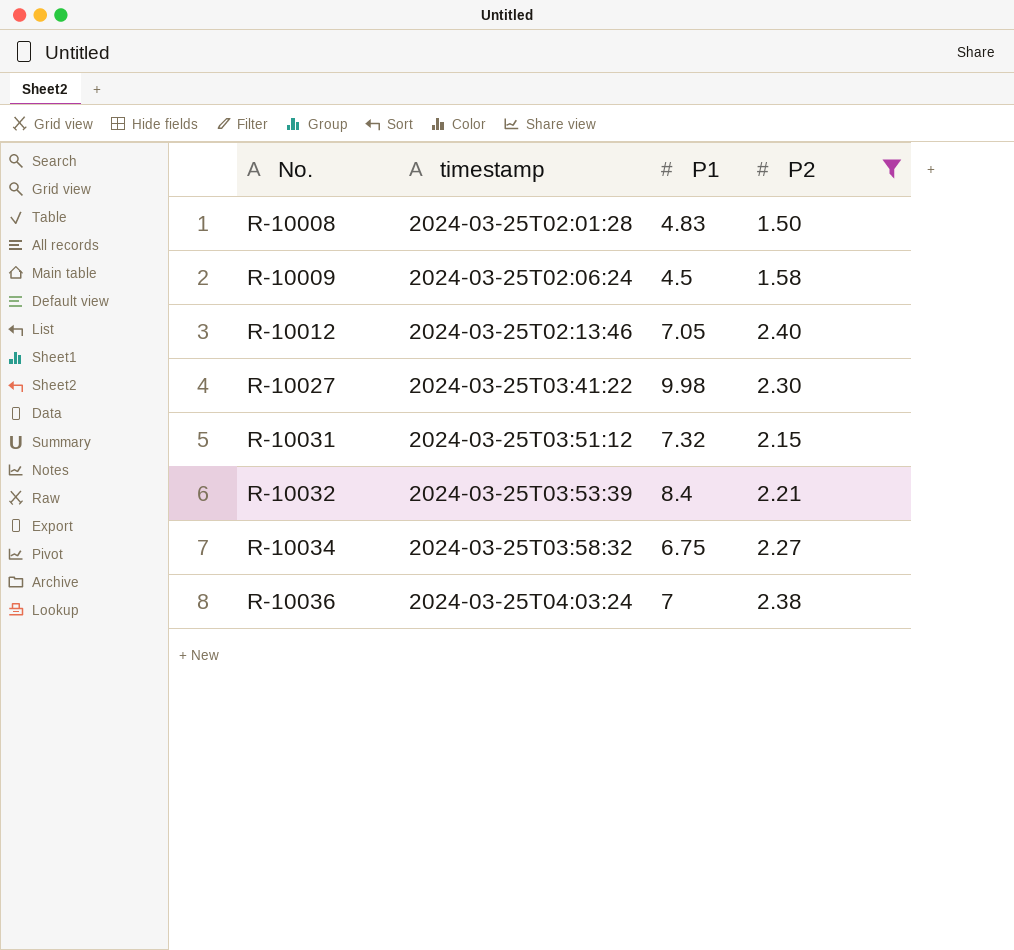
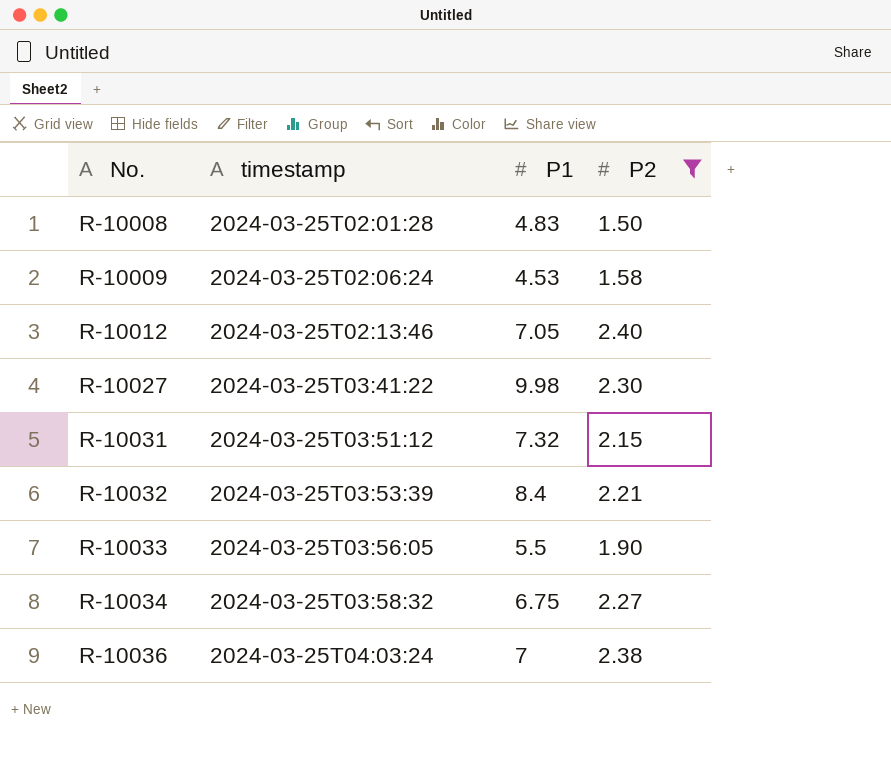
R-10009 | P1: 4.5 -> 4.53
row R-10033: none -> 2024-03-25T03:56:05 | 5.5 | 1.90

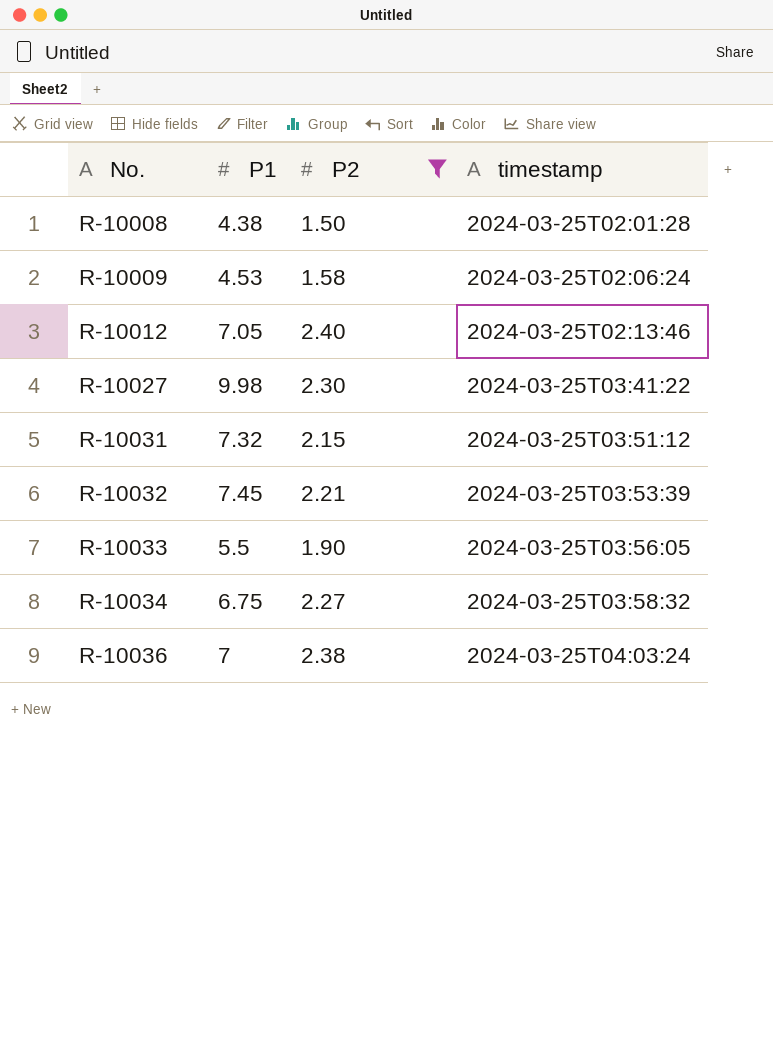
column timestamp | position: 2 -> 4
R-10008 | P1: 4.83 -> 4.38
R-10032 | P1: 8.4 -> 7.45

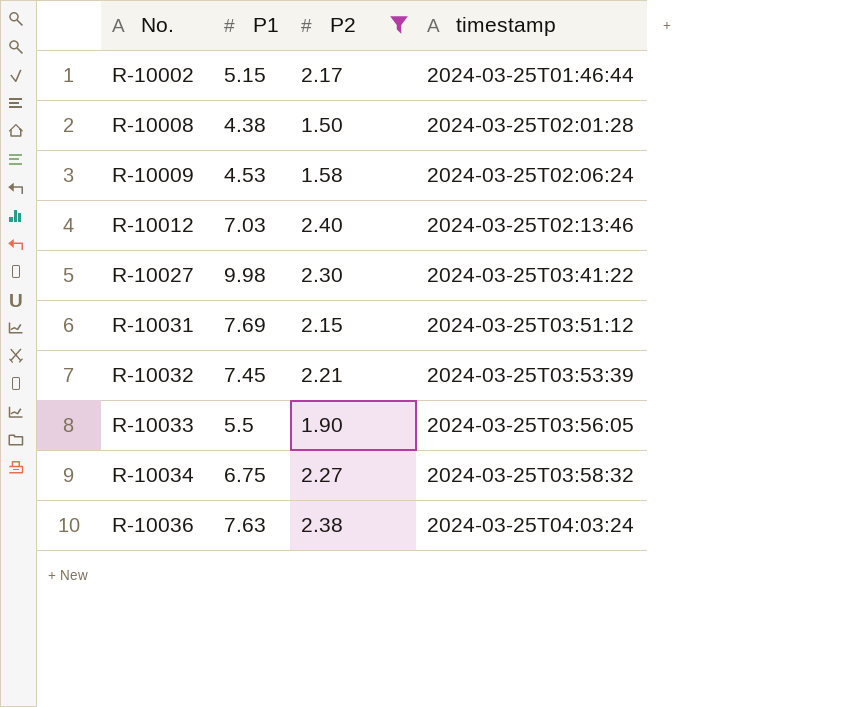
row R-10002: none -> 5.15 | 2.17 | 2024-03-25T01:46:44
R-10012 | P1: 7.05 -> 7.03
R-10031 | P1: 7.32 -> 7.69
R-10036 | P1: 7 -> 7.63

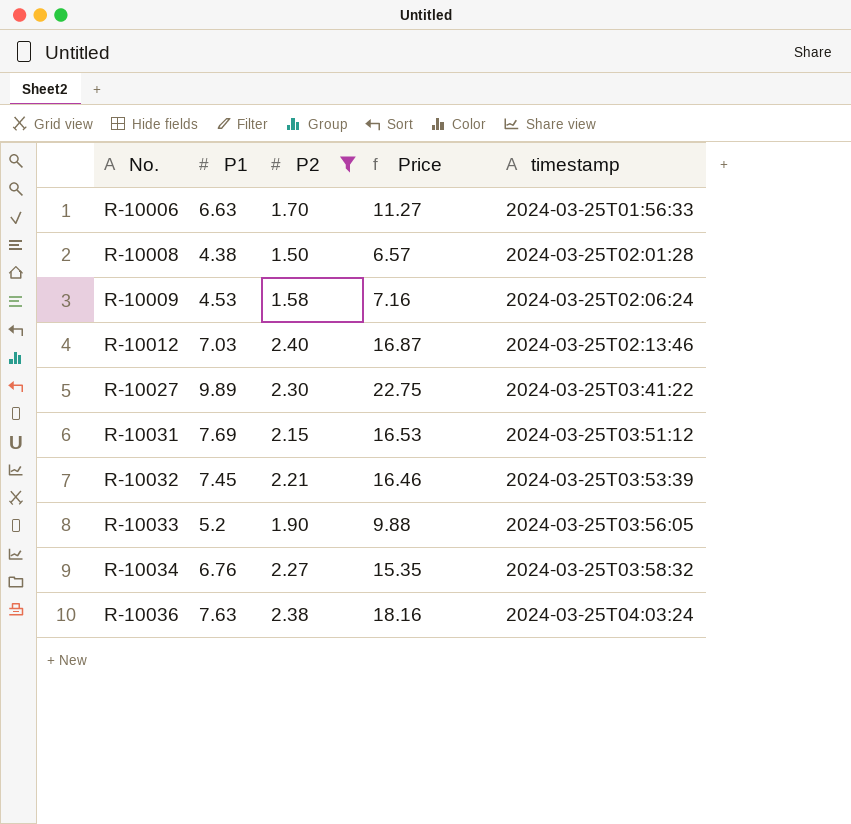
column Price | formula: none -> [P1] * [P2]
row R-10002: 5.15 | 2.17 | 2024-03-25T01:46:44 -> none
row R-10006: none -> 6.63 | 1.70 | 11.27 | 2024-03-25T01:56:33
R-10027 | P1: 9.98 -> 9.89
R-10033 | P1: 5.5 -> 5.2
R-10034 | P1: 6.75 -> 6.76

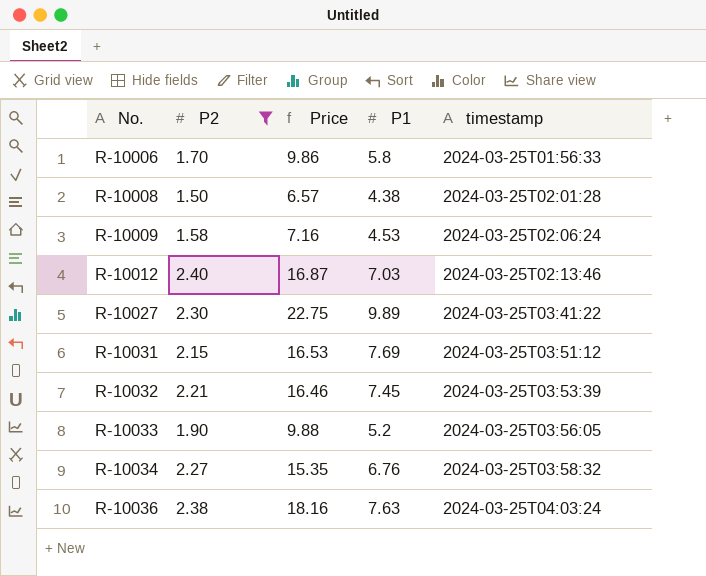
column P1 | position: 2 -> 4
R-10006 | Price: 11.27 -> 9.86
R-10006 | P1: 6.63 -> 5.8

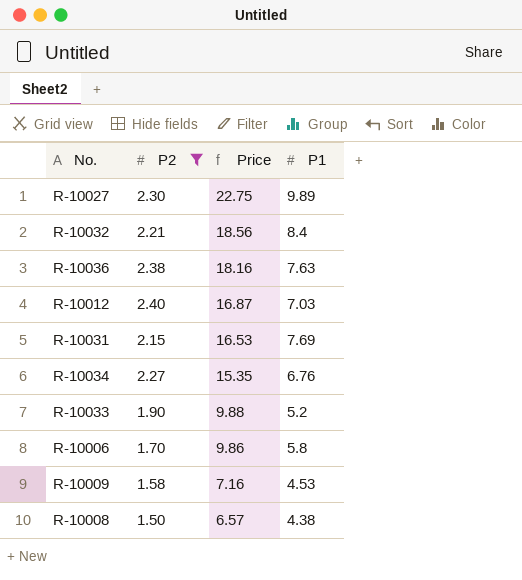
row order: No. ascending -> Price descending
column timestamp | position: 5 -> none
R-10032 | Price: 16.46 -> 18.56
R-10032 | P1: 7.45 -> 8.4

